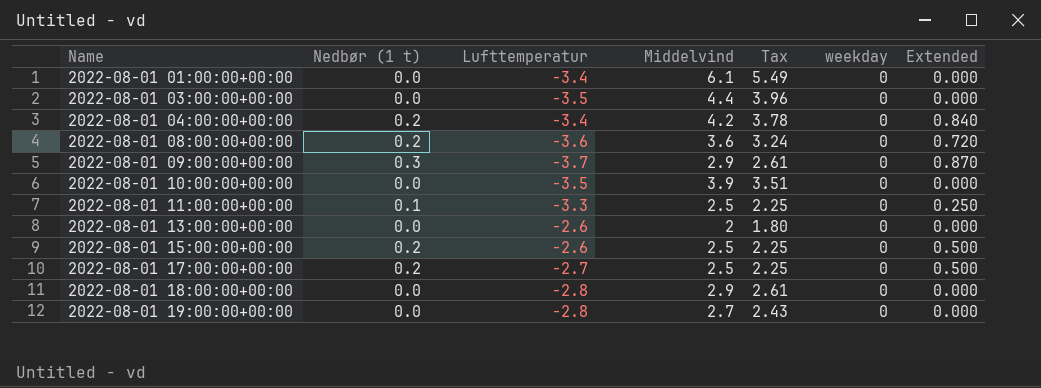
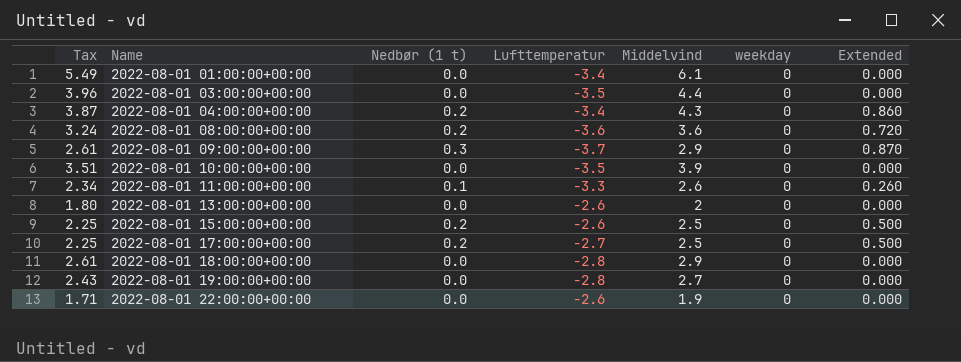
column Tax | position: 5 -> 1
2022-08-01 04:00:00+00:00 | Tax: 3.78 -> 3.87
2022-08-01 04:00:00+00:00 | Middelvind: 4.2 -> 4.3
2022-08-01 04:00:00+00:00 | Extended: 0.840 -> 0.860
2022-08-01 11:00:00+00:00 | Tax: 2.25 -> 2.34
2022-08-01 11:00:00+00:00 | Middelvind: 2.5 -> 2.6
2022-08-01 11:00:00+00:00 | Extended: 0.250 -> 0.260
row 2022-08-01 22:00:00+00:00: none -> 1.71 | 0.0 | -2.6 | 1.9 | 0 | 0.000

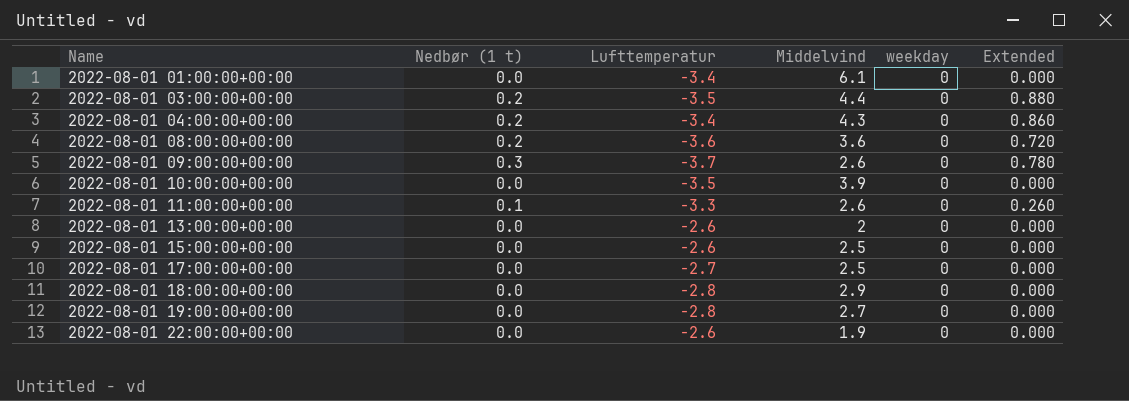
column Tax | formula: [Middelvind] * 0.9 -> none
2022-08-01 03:00:00+00:00 | Nedbør (1 t): 0.0 -> 0.2
2022-08-01 03:00:00+00:00 | Extended: 0.000 -> 0.880
2022-08-01 09:00:00+00:00 | Middelvind: 2.9 -> 2.6
2022-08-01 09:00:00+00:00 | Extended: 0.870 -> 0.780
2022-08-01 15:00:00+00:00 | Nedbør (1 t): 0.2 -> 0.0
2022-08-01 15:00:00+00:00 | Extended: 0.500 -> 0.000
2022-08-01 17:00:00+00:00 | Nedbør (1 t): 0.2 -> 0.0
2022-08-01 17:00:00+00:00 | Extended: 0.500 -> 0.000

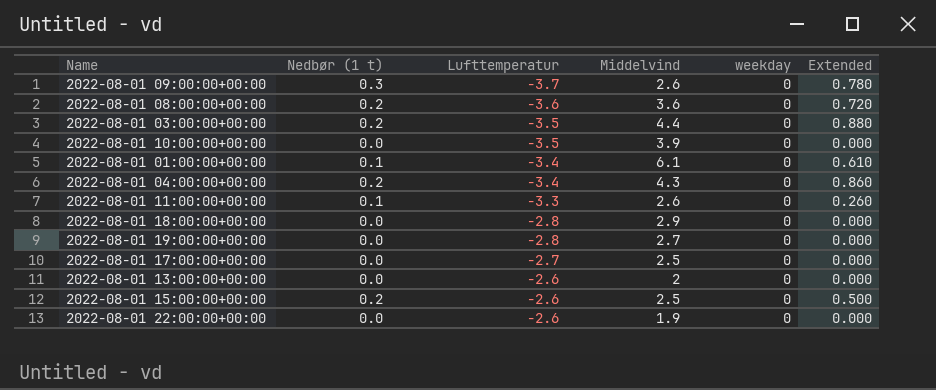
row order: Name ascending -> Lufttemperatur ascending
2022-08-01 01:00:00+00:00 | Nedbør (1 t): 0.0 -> 0.1
2022-08-01 01:00:00+00:00 | Extended: 0.000 -> 0.610
2022-08-01 15:00:00+00:00 | Nedbør (1 t): 0.0 -> 0.2
2022-08-01 15:00:00+00:00 | Extended: 0.000 -> 0.500

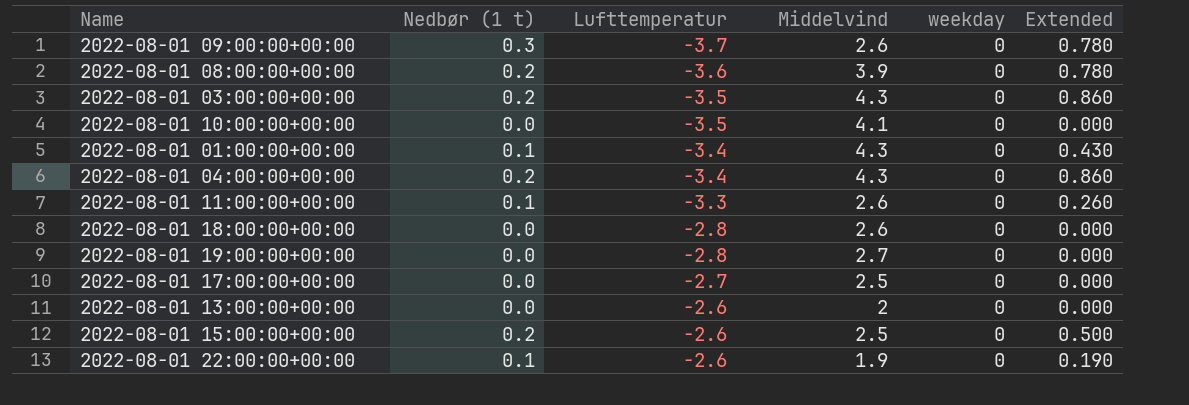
2022-08-01 08:00:00+00:00 | Middelvind: 3.6 -> 3.9
2022-08-01 08:00:00+00:00 | Extended: 0.720 -> 0.780
2022-08-01 03:00:00+00:00 | Middelvind: 4.4 -> 4.3
2022-08-01 03:00:00+00:00 | Extended: 0.880 -> 0.860
2022-08-01 10:00:00+00:00 | Middelvind: 3.9 -> 4.1
2022-08-01 01:00:00+00:00 | Middelvind: 6.1 -> 4.3
2022-08-01 01:00:00+00:00 | Extended: 0.610 -> 0.430
2022-08-01 18:00:00+00:00 | Middelvind: 2.9 -> 2.6
2022-08-01 22:00:00+00:00 | Nedbør (1 t): 0.0 -> 0.1
2022-08-01 22:00:00+00:00 | Extended: 0.000 -> 0.190

